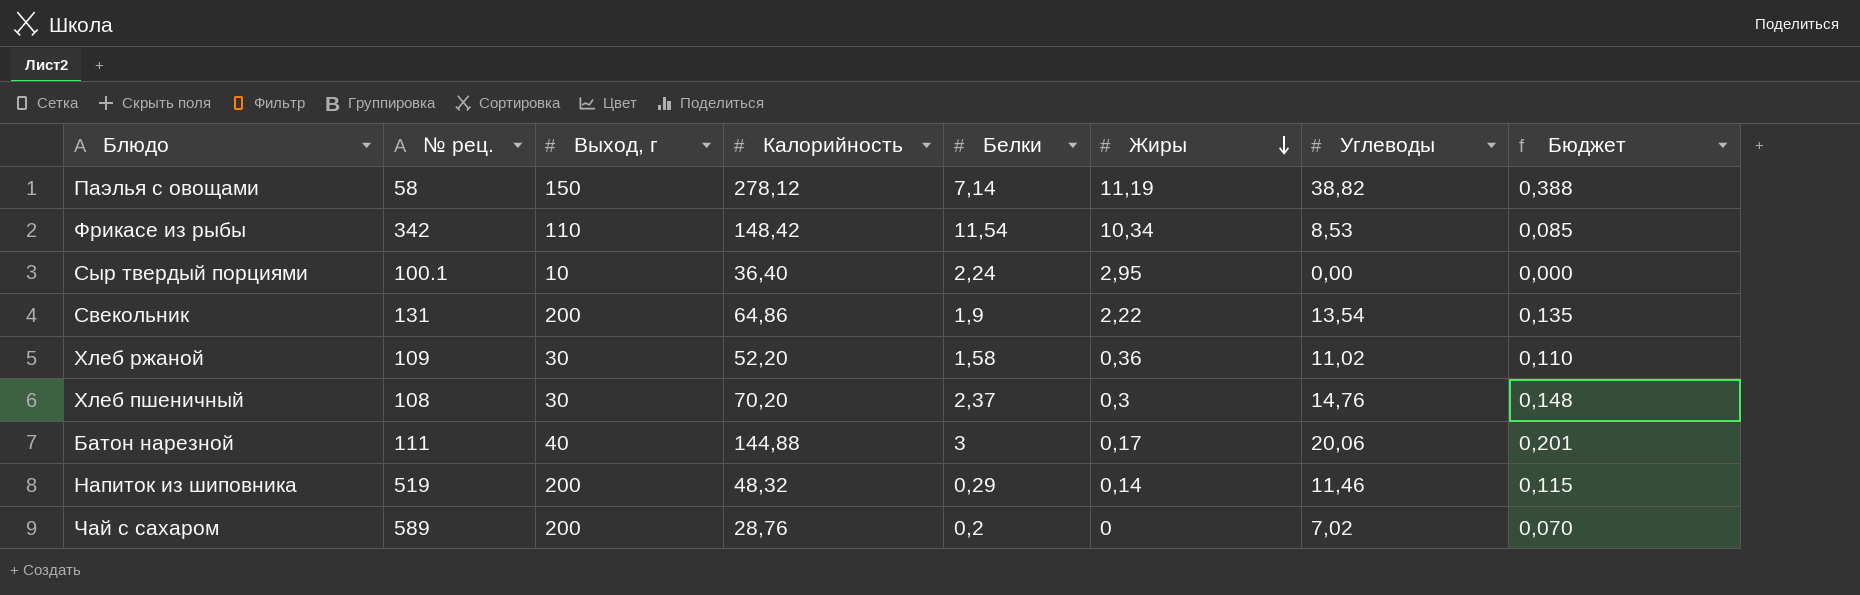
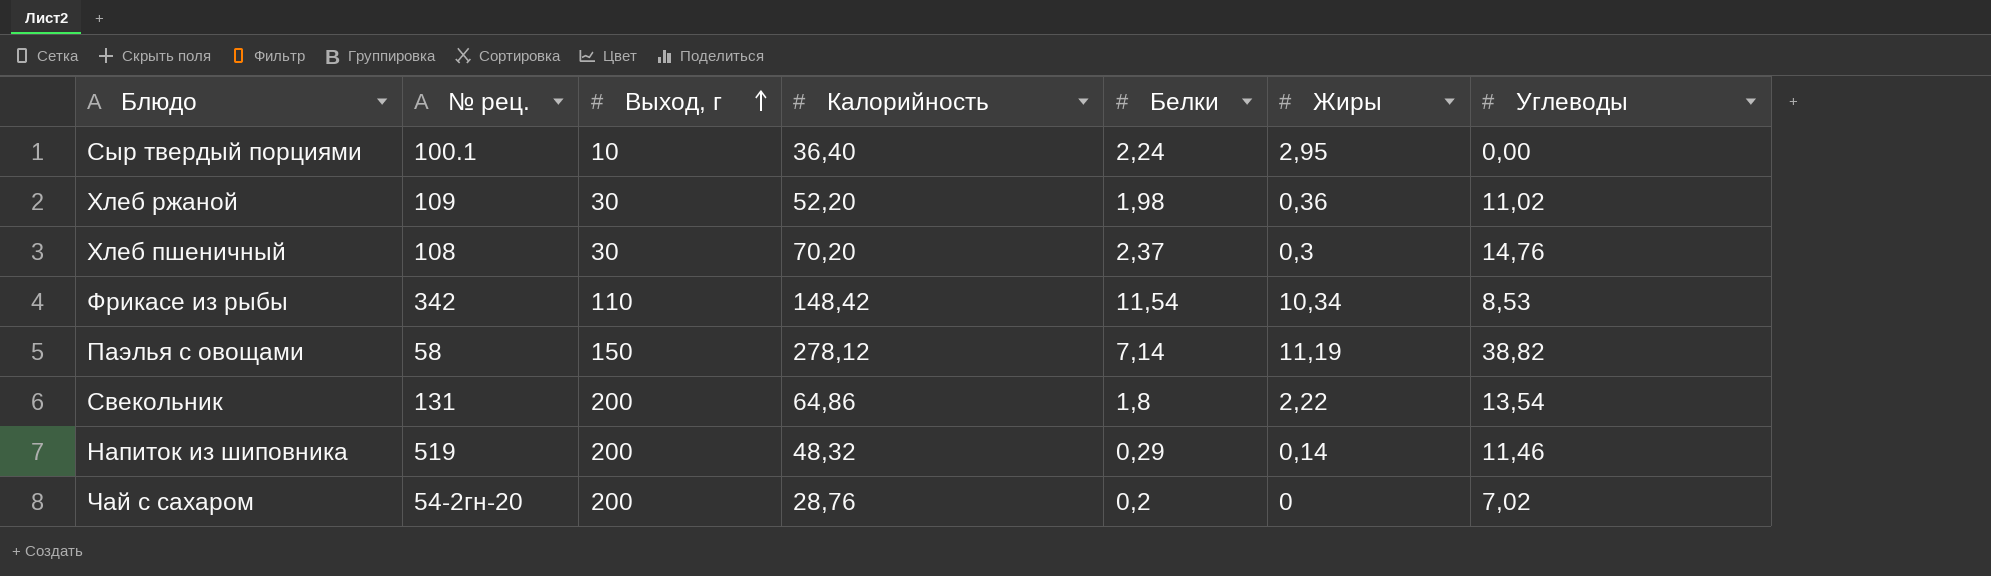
row order: Жиры descending -> Выход, г ascending
column Бюджет | formula: [Углеводы] * 0,01 -> none
row Батон нарезной: 111 | 40 | 144,88 | 3 | 0,17 | 20,06 | 0,201 -> none
Хлеб ржаной | Белки: 1,58 -> 1,98
Свекольник | Белки: 1,9 -> 1,8
Чай с сахаром | № рец.: 589 -> 54-2гн-20

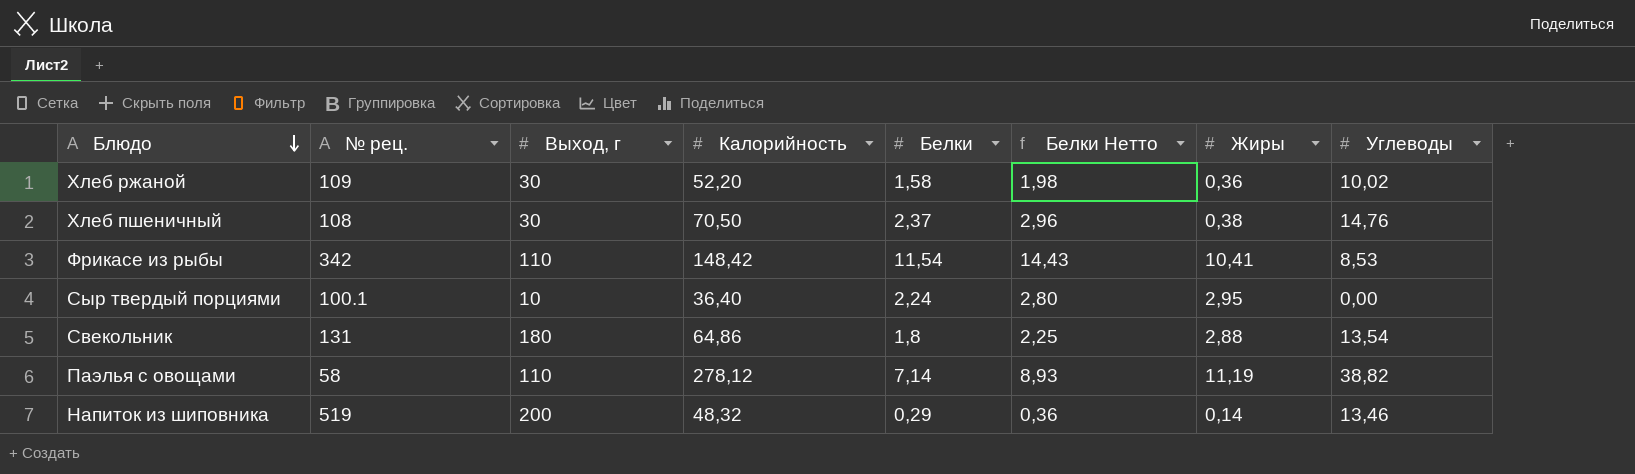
row order: Выход, г ascending -> Блюдо descending
column Белки Нетто | formula: none -> [Белки] * 1,25
row Чай с сахаром: 54-2гн-20 | 200 | 28,76 | 0,2 | 0 | 7,02 -> none
Хлеб ржаной | Белки: 1,98 -> 1,58
Хлеб ржаной | Углеводы: 11,02 -> 10,02
Хлеб пшеничный | Калорийность: 70,20 -> 70,50
Хлеб пшеничный | Жиры: 0,3 -> 0,38
Фрикасе из рыбы | Жиры: 10,34 -> 10,41
Свекольник | Выход, г: 200 -> 180
Свекольник | Жиры: 2,22 -> 2,88
Паэлья с овощами | Выход, г: 150 -> 110
Напиток из шиповника | Углеводы: 11,46 -> 13,46

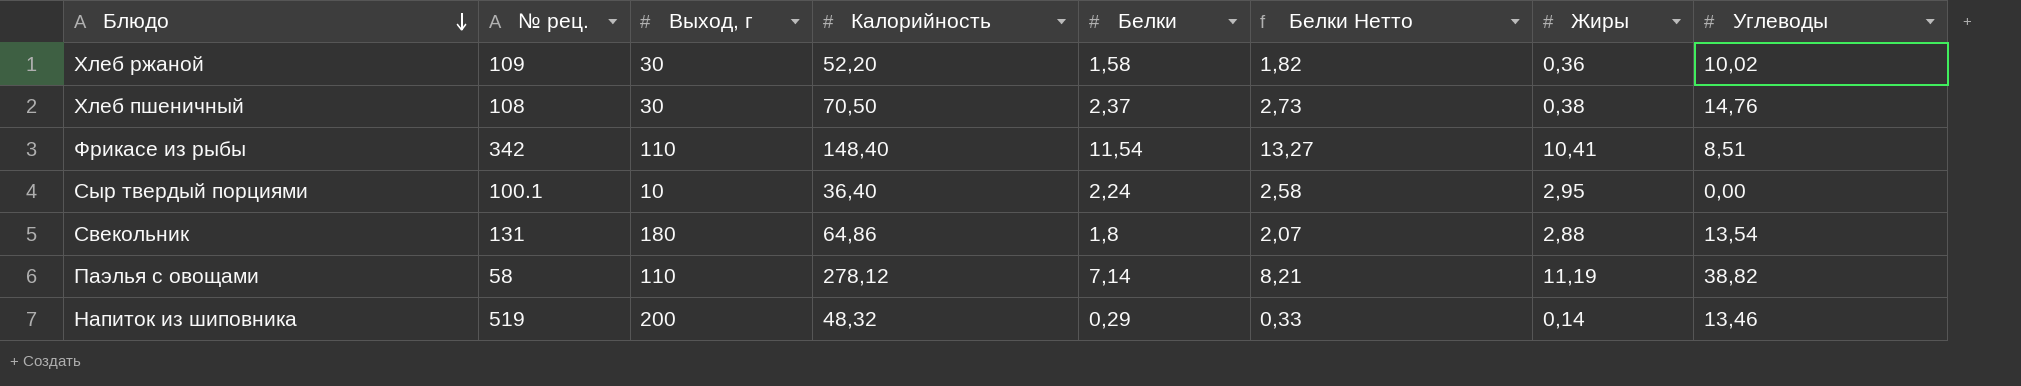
column Белки Нетто | formula: [Белки] * 1,25 -> [Белки] * 1,15
Фрикасе из рыбы | Калорийность: 148,42 -> 148,40
Фрикасе из рыбы | Углеводы: 8,53 -> 8,51

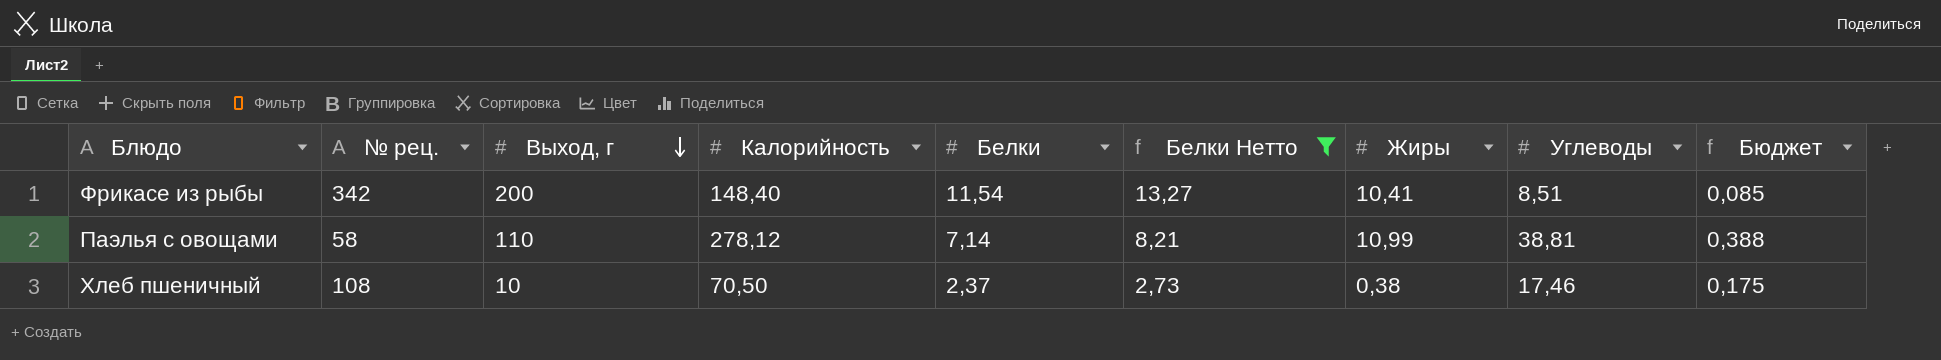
filter: none -> Белки Нетто >= 2,73
row order: Блюдо descending -> Выход, г descending
column Бюджет | formula: none -> [Углеводы] * 0,01
Фрикасе из рыбы | Выход, г: 110 -> 200
Паэлья с овощами | Жиры: 11,19 -> 10,99
Паэлья с овощами | Углеводы: 38,82 -> 38,81
Хлеб пшеничный | Выход, г: 30 -> 10
Хлеб пшеничный | Углеводы: 14,76 -> 17,46

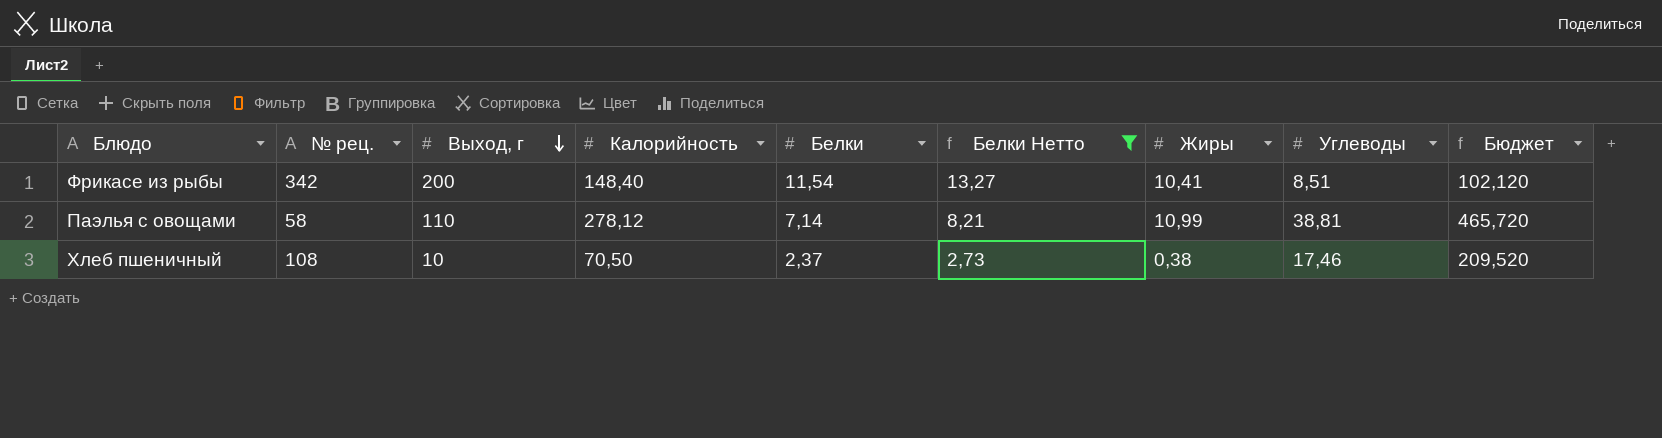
column Бюджет | formula: [Углеводы] * 0,01 -> [Углеводы] * 12

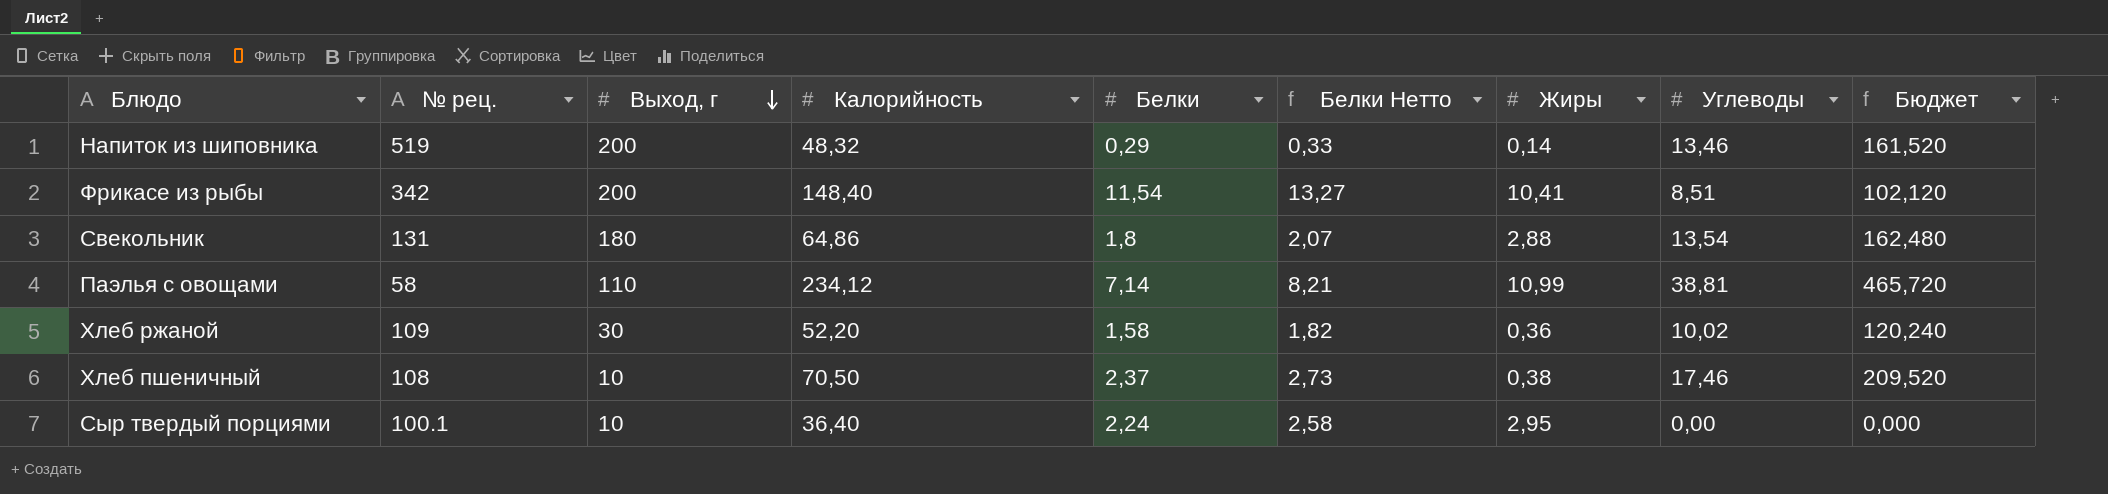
filter: Белки Нетто >= 2,73 -> none
Паэлья с овощами | Калорийность: 278,12 -> 234,12

